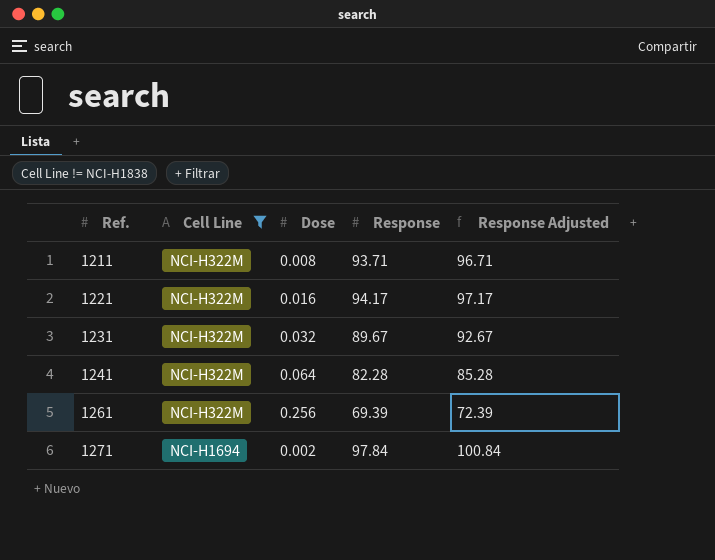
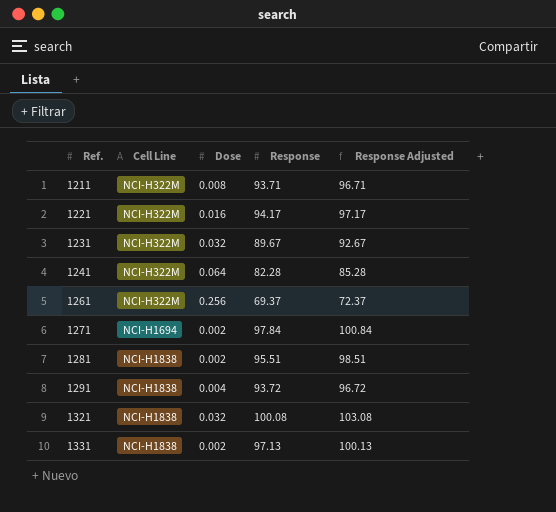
filter: Cell Line != NCI-H1838 -> none
1261 | Response: 69.39 -> 69.37
1261 | Response Adjusted: 72.39 -> 72.37

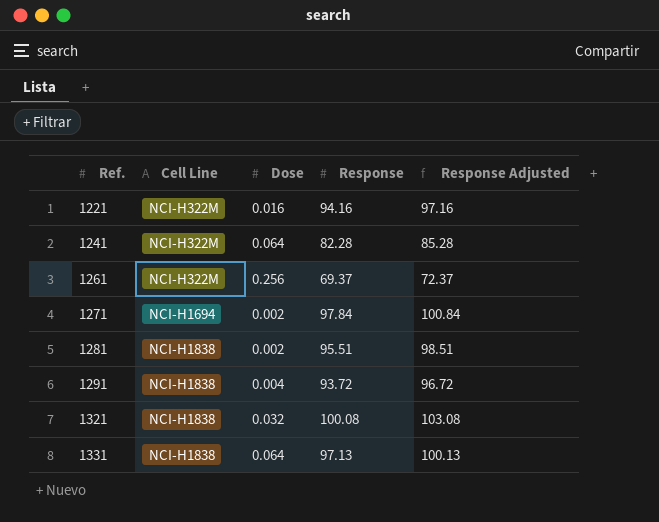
row 1211: NCI-H322M | 0.008 | 93.71 | 96.71 -> none
row 1231: NCI-H322M | 0.032 | 89.67 | 92.67 -> none
1221 | Response: 94.17 -> 94.16
1221 | Response Adjusted: 97.17 -> 97.16
1331 | Dose: 0.002 -> 0.064

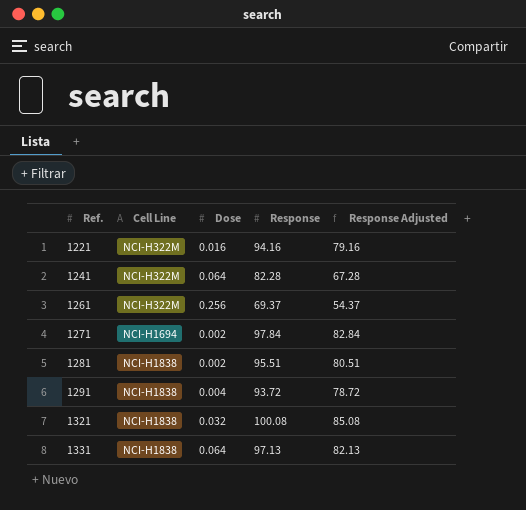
column Response Adjusted | formula: [Response] + 3 -> [Response] - 15

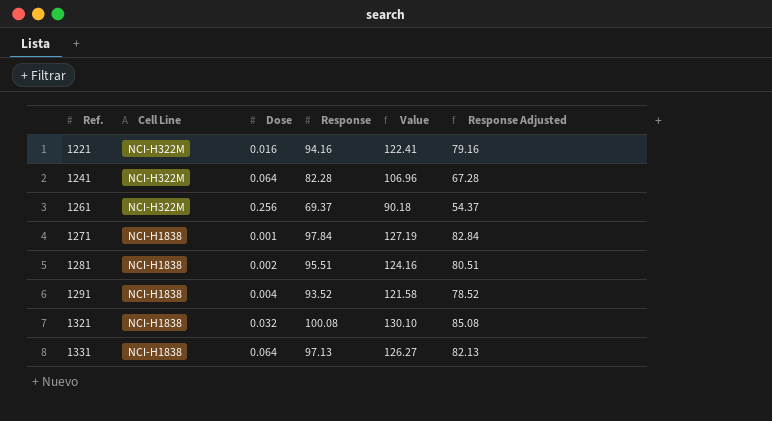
column Value | formula: none -> [Response] * 1.3
1271 | Cell Line: NCI-H1694 -> NCI-H1838
1271 | Dose: 0.002 -> 0.001
1291 | Response: 93.72 -> 93.52
1291 | Response Adjusted: 78.72 -> 78.52

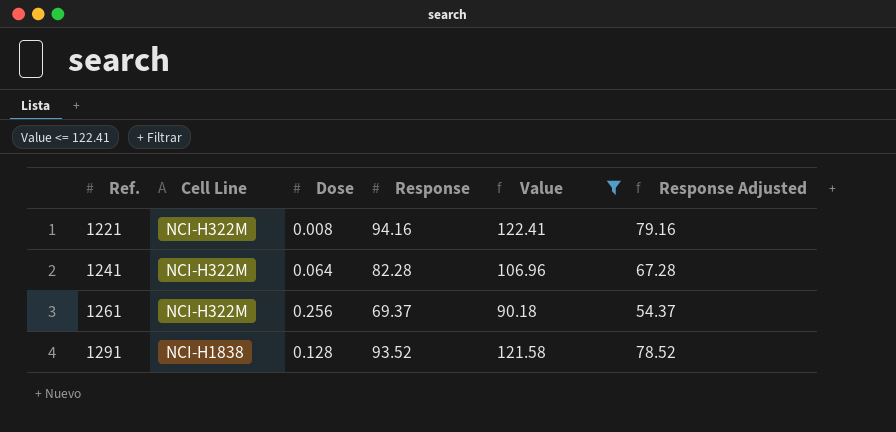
filter: none -> Value <= 122.41
1221 | Dose: 0.016 -> 0.008
1291 | Dose: 0.004 -> 0.128

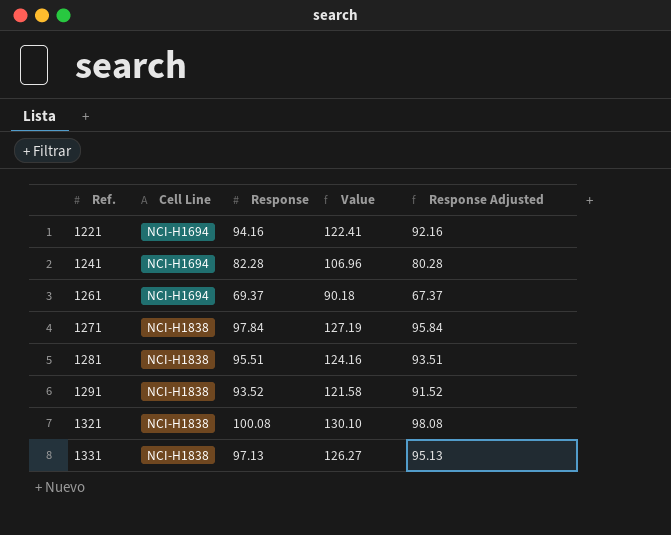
filter: Value <= 122.41 -> none
column Dose | position: 3 -> none
column Response Adjusted | formula: [Response] - 15 -> [Response] - 2
1221 | Cell Line: NCI-H322M -> NCI-H1694
1241 | Cell Line: NCI-H322M -> NCI-H1694
1261 | Cell Line: NCI-H322M -> NCI-H1694

